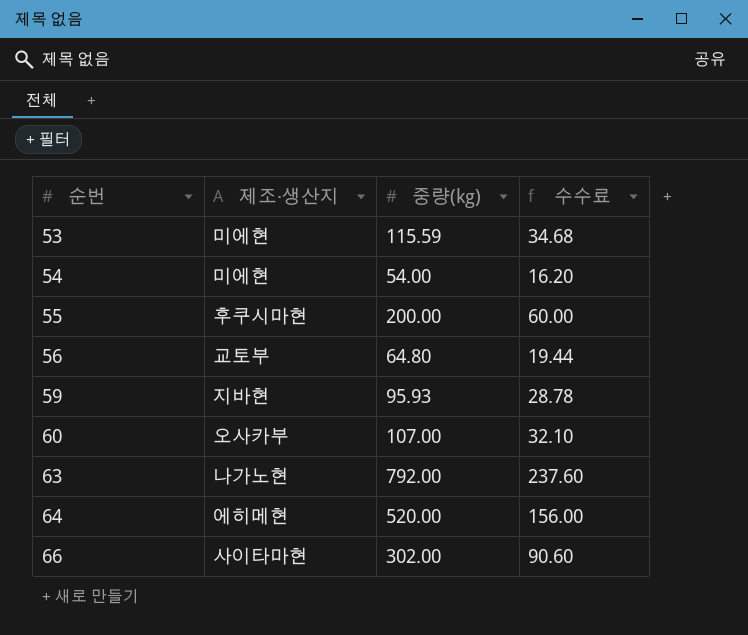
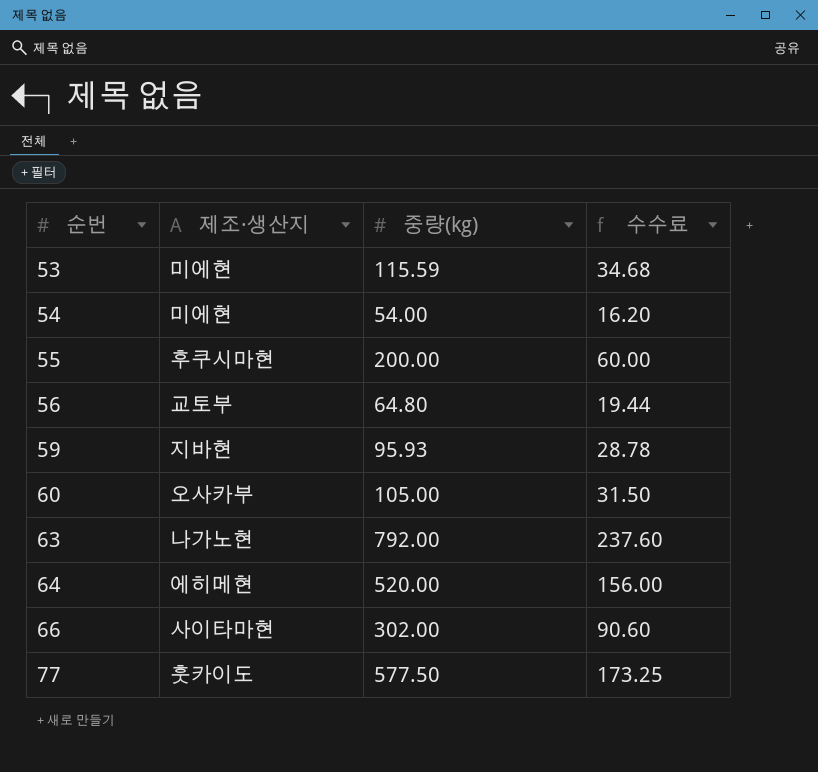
60 | 중량(kg): 107.00 -> 105.00
60 | 수수료: 32.10 -> 31.50
row 77: none -> 훗카이도 | 577.50 | 173.25

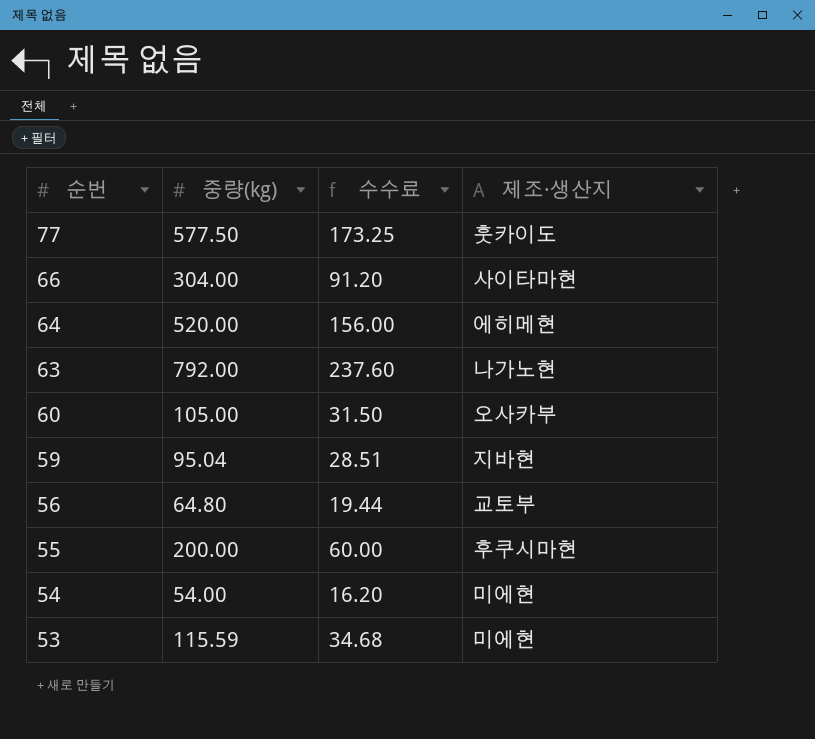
row order: 순번 ascending -> 순번 descending
column 제조·생산지 | position: 2 -> 4
66 | 중량(kg): 302.00 -> 304.00
66 | 수수료: 90.60 -> 91.20
59 | 중량(kg): 95.93 -> 95.04
59 | 수수료: 28.78 -> 28.51

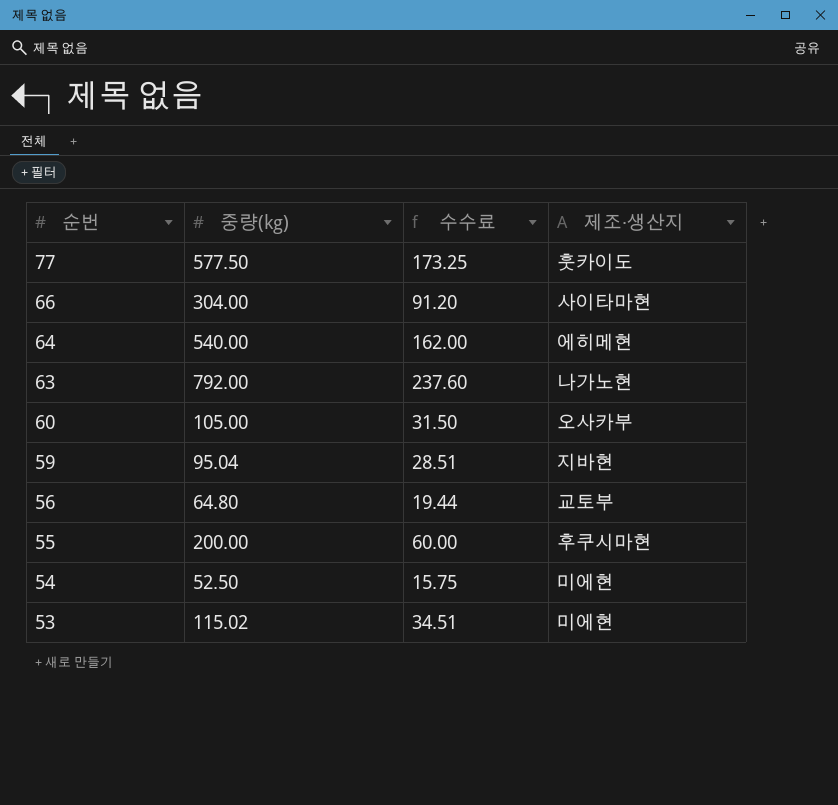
64 | 중량(kg): 520.00 -> 540.00
64 | 수수료: 156.00 -> 162.00
54 | 중량(kg): 54.00 -> 52.50
54 | 수수료: 16.20 -> 15.75
53 | 중량(kg): 115.59 -> 115.02
53 | 수수료: 34.68 -> 34.51

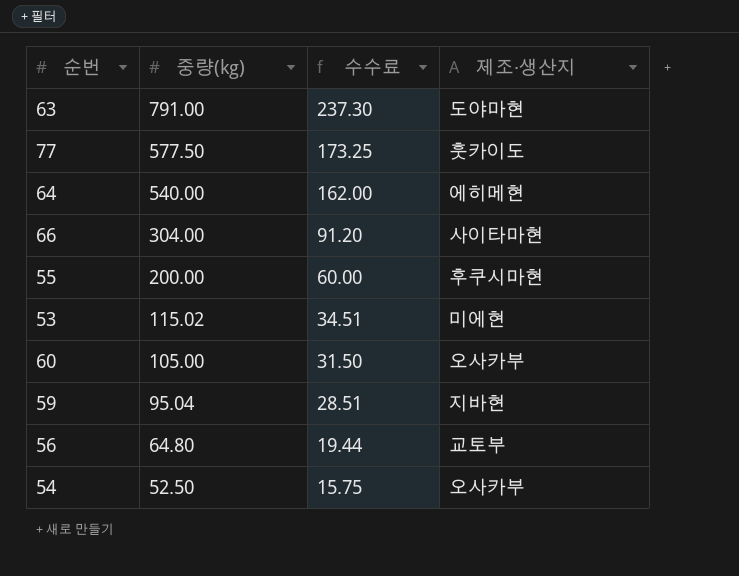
row order: 순번 descending -> 중량(kg) descending
63 | 중량(kg): 792.00 -> 791.00
63 | 수수료: 237.60 -> 237.30
63 | 제조·생산지: 나가노현 -> 도야마현
54 | 제조·생산지: 미에현 -> 오사카부

